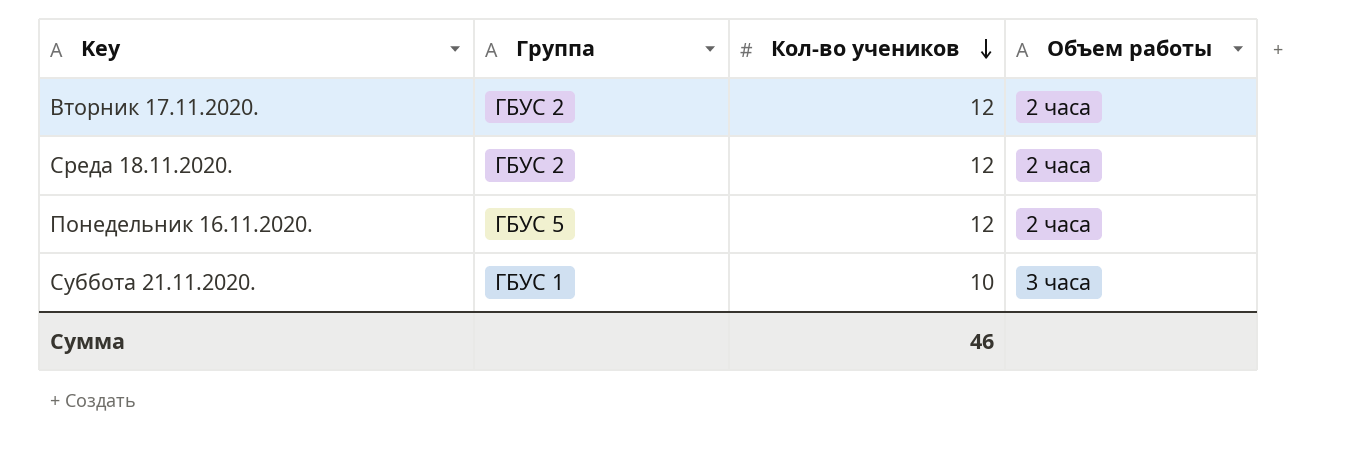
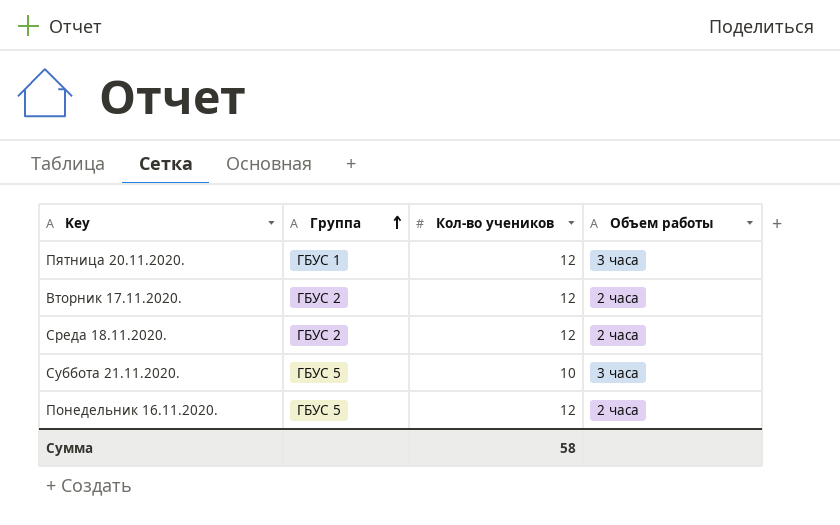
row order: Кол-во учеников descending -> Группа ascending
row Пятница 20.11.2020.: none -> ГБУС 1 | 12 | 3 часа
Суббота 21.11.2020. | Группа: ГБУС 1 -> ГБУС 5
Сумма | Кол-во учеников: 46 -> 58

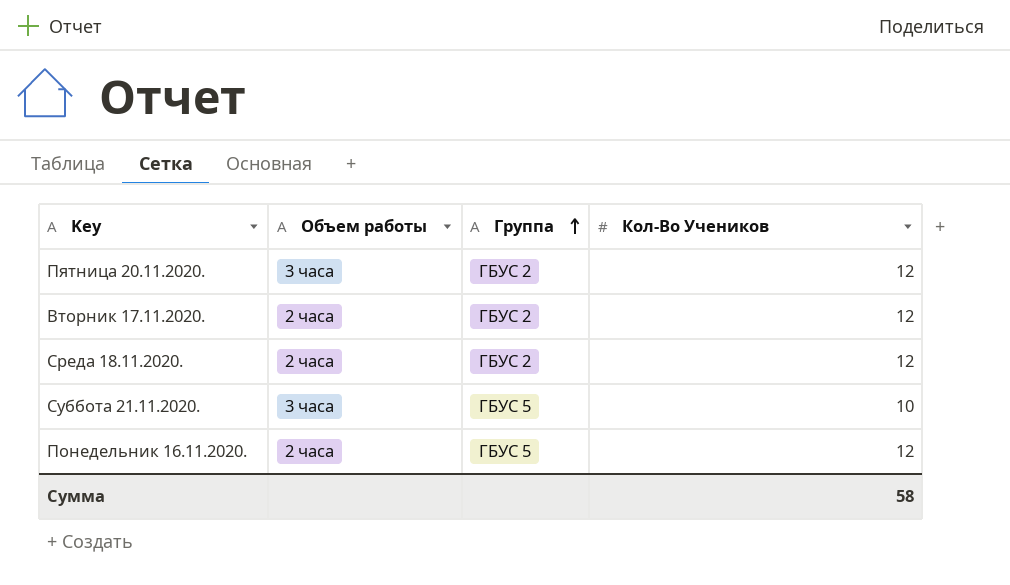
column Объем работы | position: 4 -> 2
column name: Кол-во учеников -> Кол-Во Учеников
Пятница 20.11.2020. | Группа: ГБУС 1 -> ГБУС 2

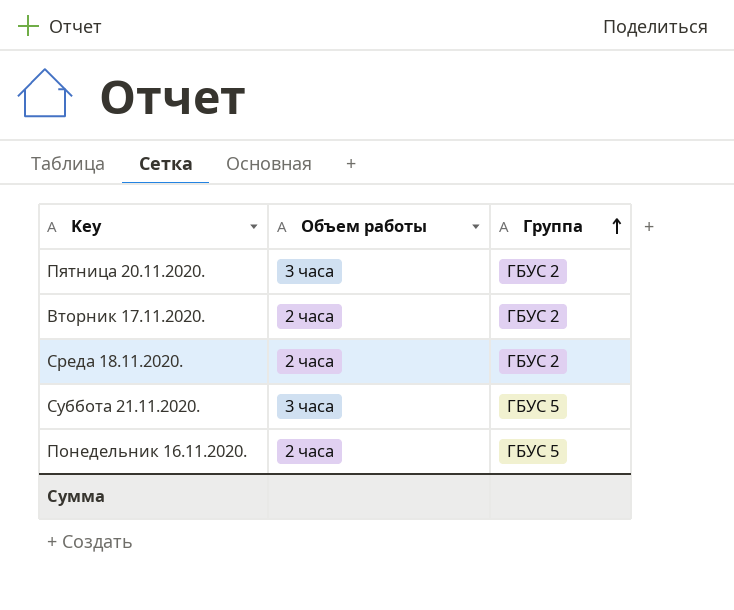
column Кол-Во Учеников | position: 4 -> none

